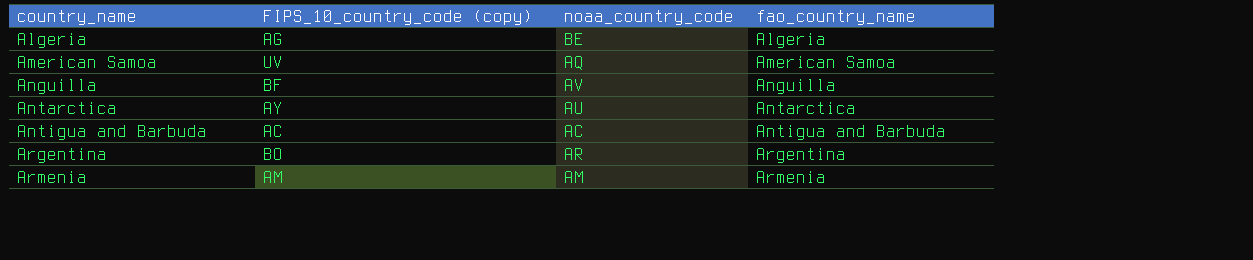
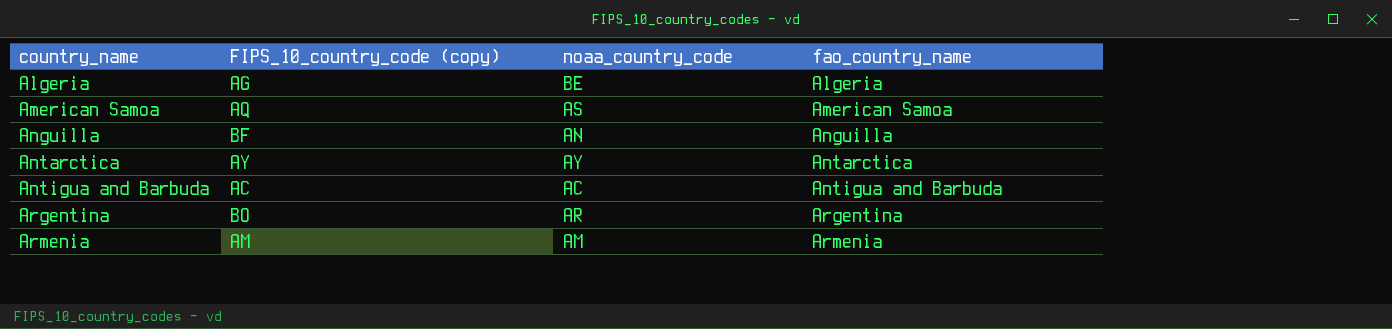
American Samoa | FIPS_10_country_code (copy): UV -> AQ
American Samoa | noaa_country_code: AQ -> AS
Anguilla | noaa_country_code: AV -> AN
Antarctica | noaa_country_code: AU -> AY

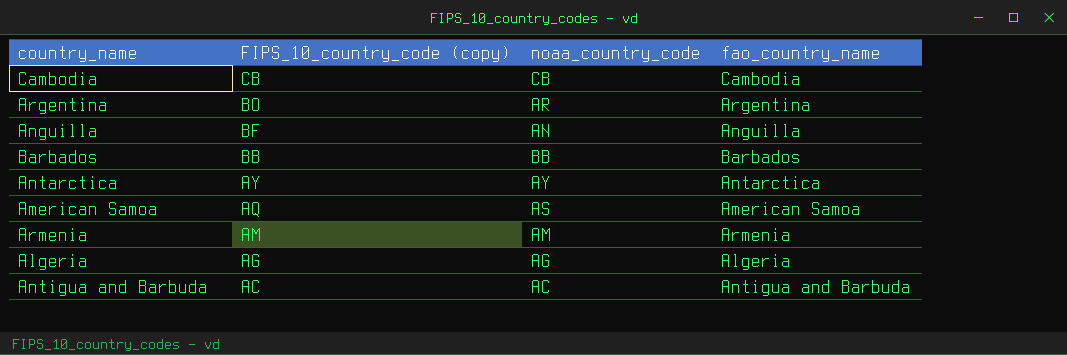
row order: country_name ascending -> FIPS_10_country_code (copy) descending
row Cambodia: none -> CB | CB | Cambodia
row Barbados: none -> BB | BB | Barbados
Algeria | noaa_country_code: BE -> AG

